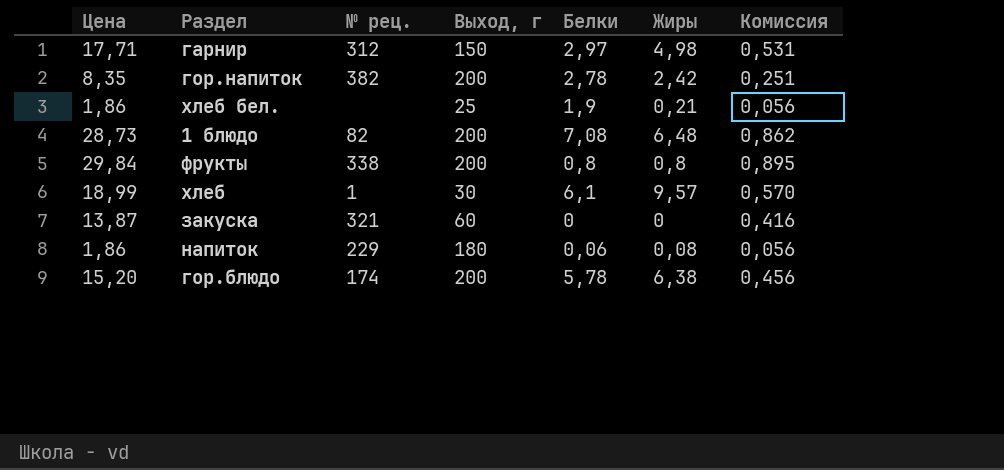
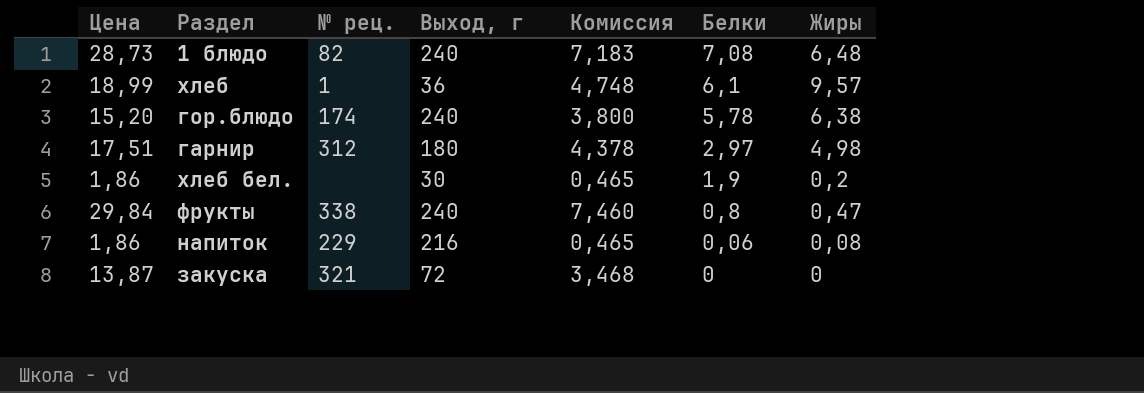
row order: none -> Белки descending
column Комиссия | formula: [Цена] * 0,03 -> [Цена] * 0,25
column Комиссия | position: 7 -> 5
row гор.напиток: 8,35 | 382 | 200 | 2,78 | 2,42 | 0,251 -> none
1 блюдо | Выход, г: 200 -> 240
хлеб | Выход, г: 30 -> 36
гор.блюдо | Выход, г: 200 -> 240
гарнир | Цена: 17,71 -> 17,51
гарнир | Выход, г: 150 -> 180
хлеб бел. | Выход, г: 25 -> 30
хлеб бел. | Жиры: 0,21 -> 0,2
фрукты | Выход, г: 200 -> 240
фрукты | Жиры: 0,8 -> 0,47
напиток | Выход, г: 180 -> 216
закуска | Выход, г: 60 -> 72

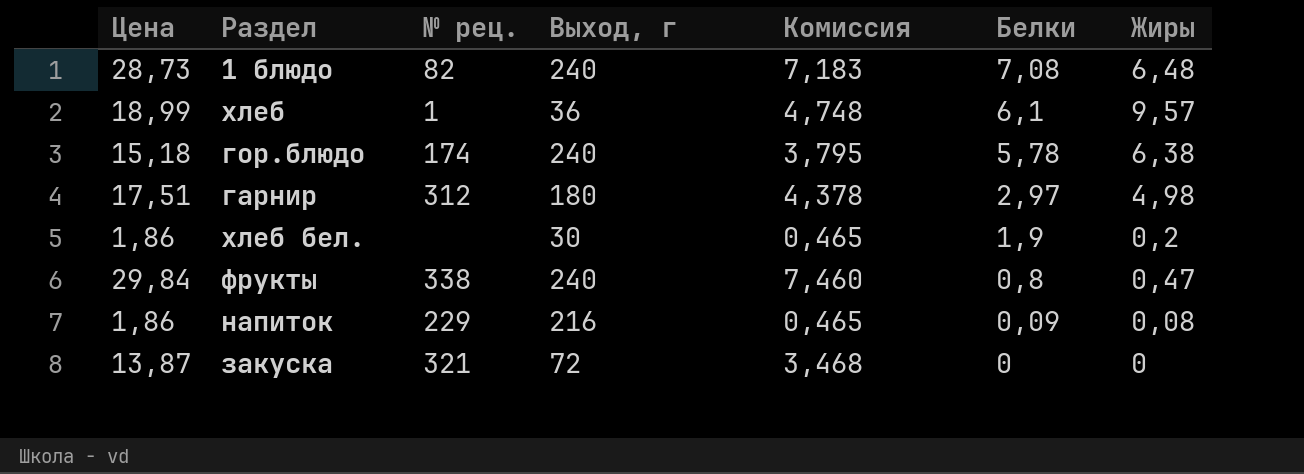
гор.блюдо | Цена: 15,20 -> 15,18
гор.блюдо | Комиссия: 3,800 -> 3,795
напиток | Белки: 0,06 -> 0,09

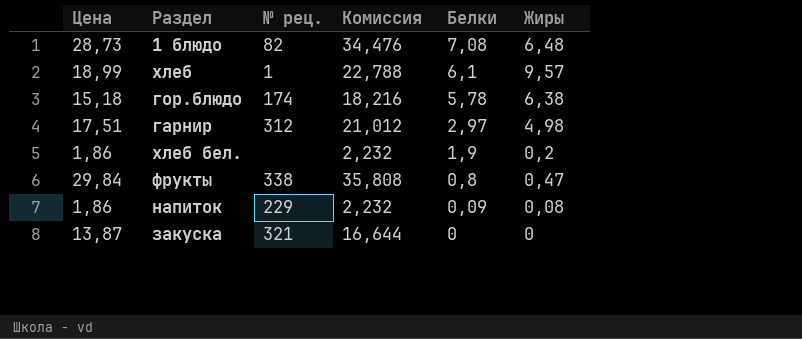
column Выход, г | position: 4 -> none
column Комиссия | formula: [Цена] * 0,25 -> [Цена] * 1,2

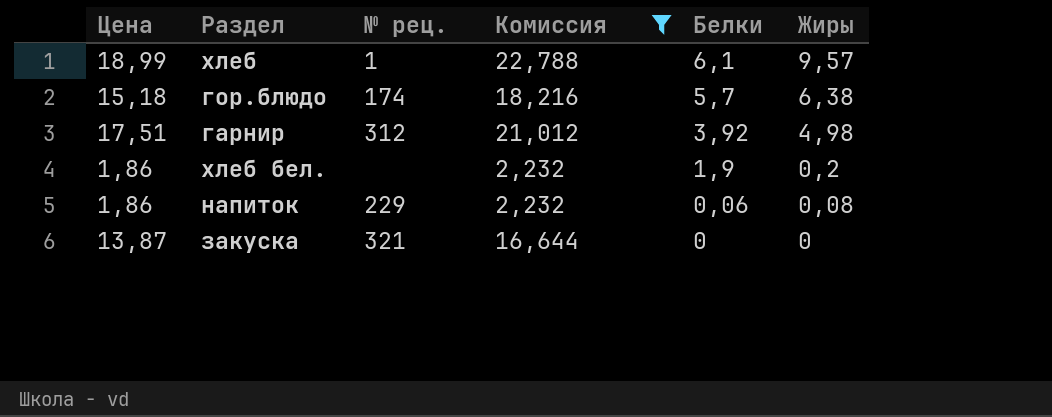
filter: none -> Комиссия <= 22,788
гор.блюдо | Белки: 5,78 -> 5,7
гарнир | Белки: 2,97 -> 3,92
напиток | Белки: 0,09 -> 0,06

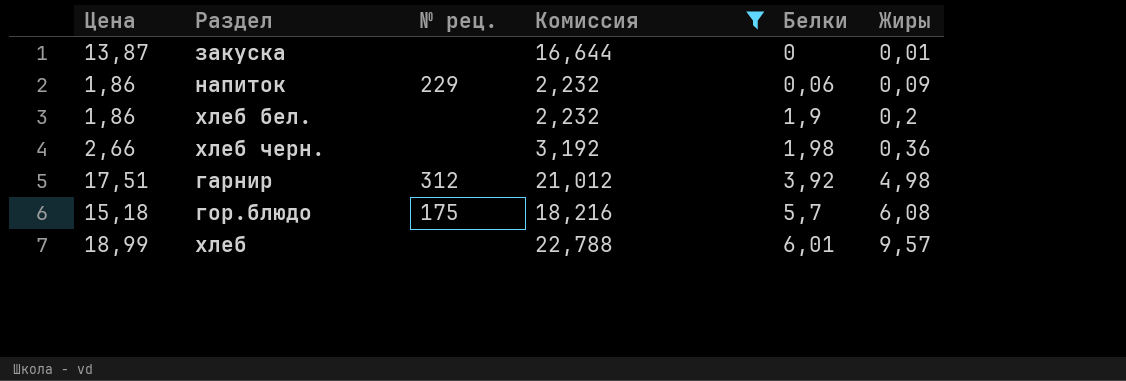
row order: Белки descending -> Белки ascending
закуска | № рец.: 321 -> none
закуска | Жиры: 0 -> 0,01
напиток | Жиры: 0,08 -> 0,09
row хлеб черн.: none -> 2,66 | none | 3,192 | 1,98 | 0,36
гор.блюдо | № рец.: 174 -> 175
гор.блюдо | Жиры: 6,38 -> 6,08
хлеб | № рец.: 1 -> none
хлеб | Белки: 6,1 -> 6,01

